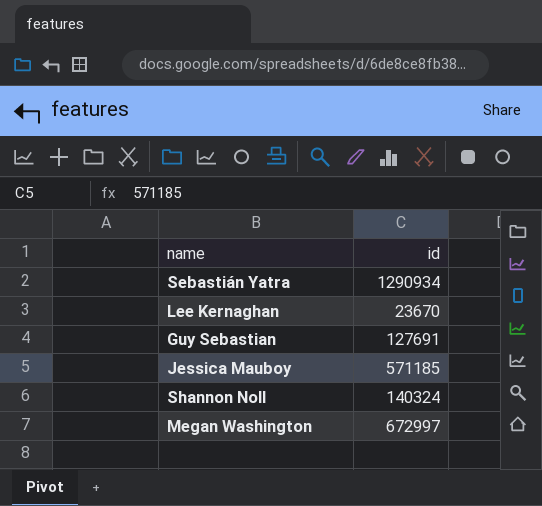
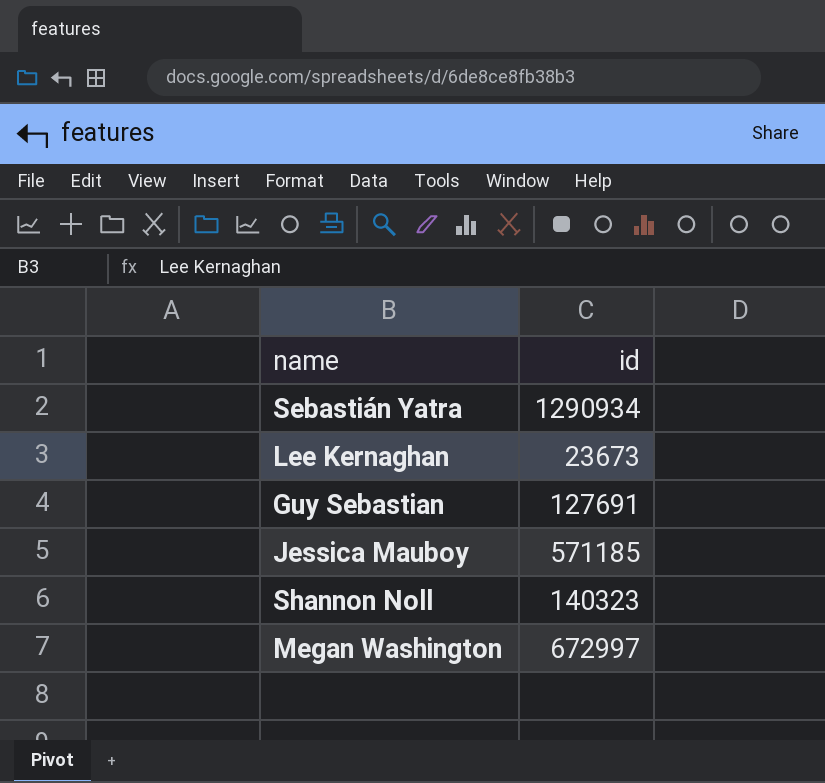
Lee Kernaghan | id: 23670 -> 23673
Shannon Noll | id: 140324 -> 140323

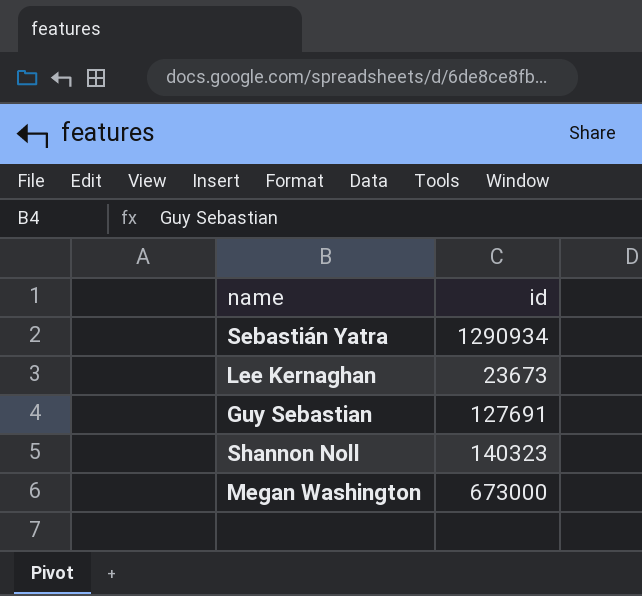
row Jessica Mauboy: 571185 -> none
Megan Washington | id: 672997 -> 673000

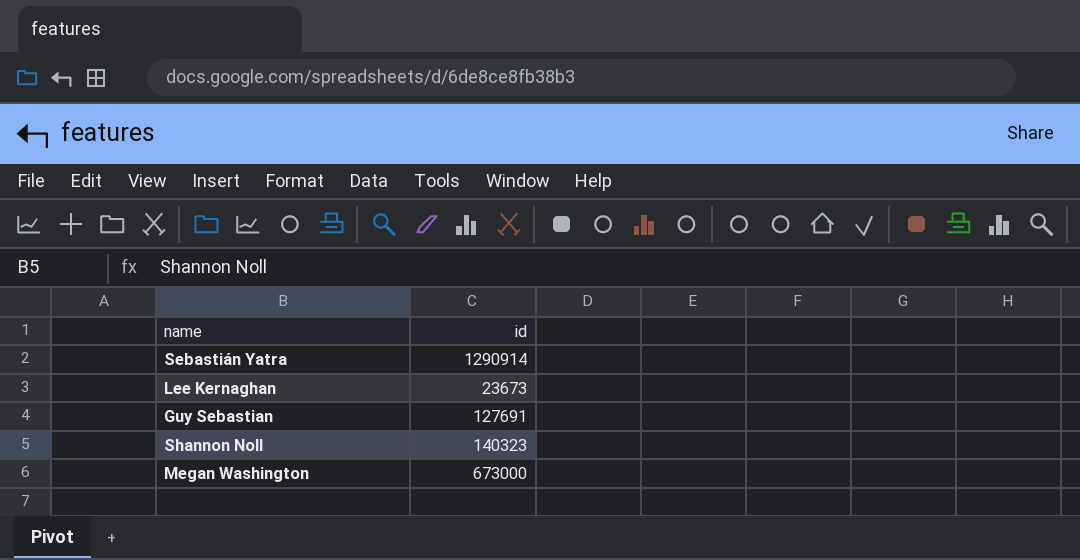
Sebastián Yatra | id: 1290934 -> 1290914

